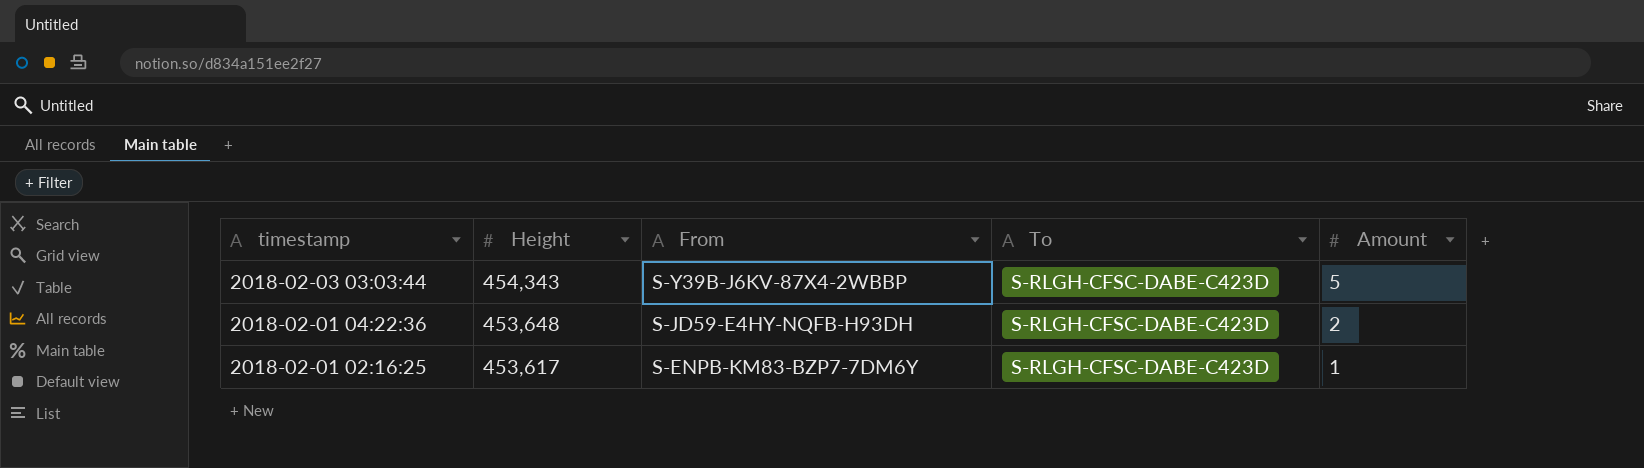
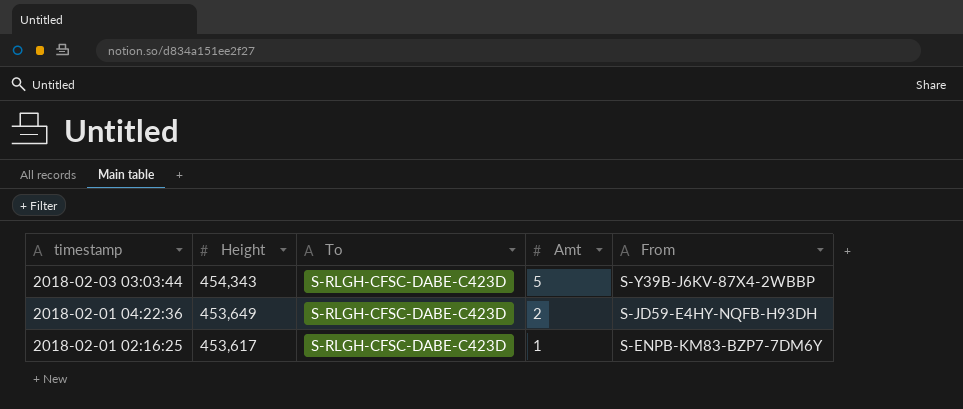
column name: Amount -> Amt
column From | position: 3 -> 5
2018-02-01 04:22:36 | Height: 453,648 -> 453,649

